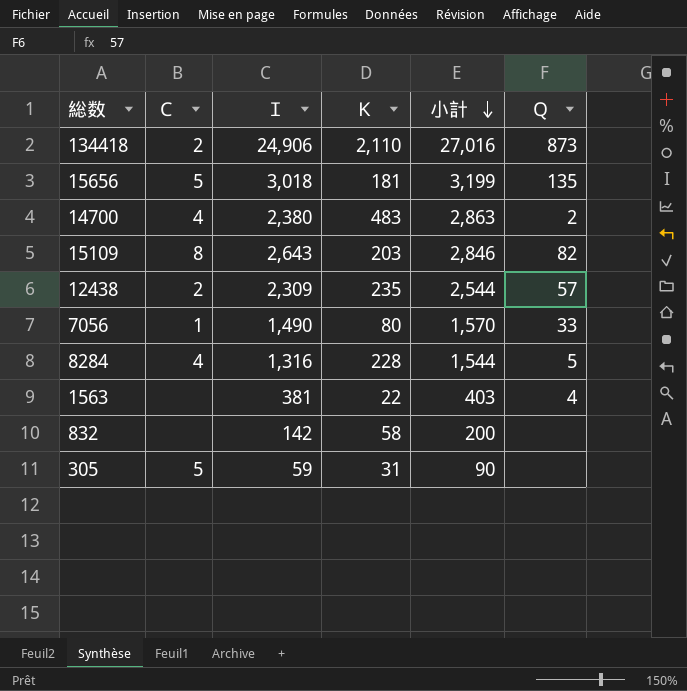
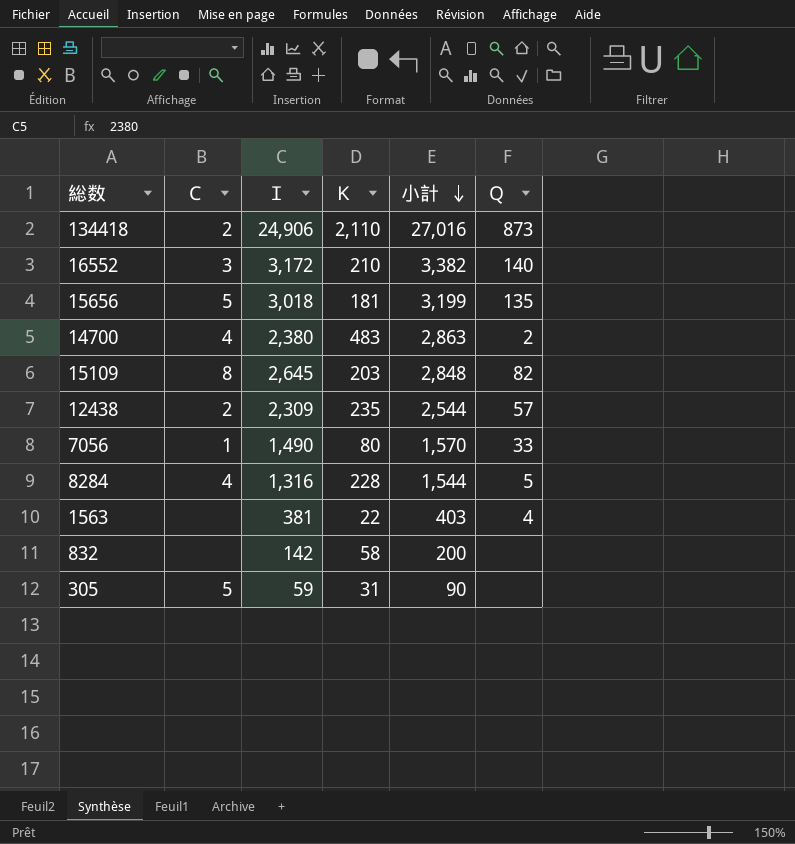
row 16552: none -> 3 | 3,172 | 210 | 3,382 | 140
15109 | Ｉ: 2,643 -> 2,645
15109 | 小計: 2,846 -> 2,848

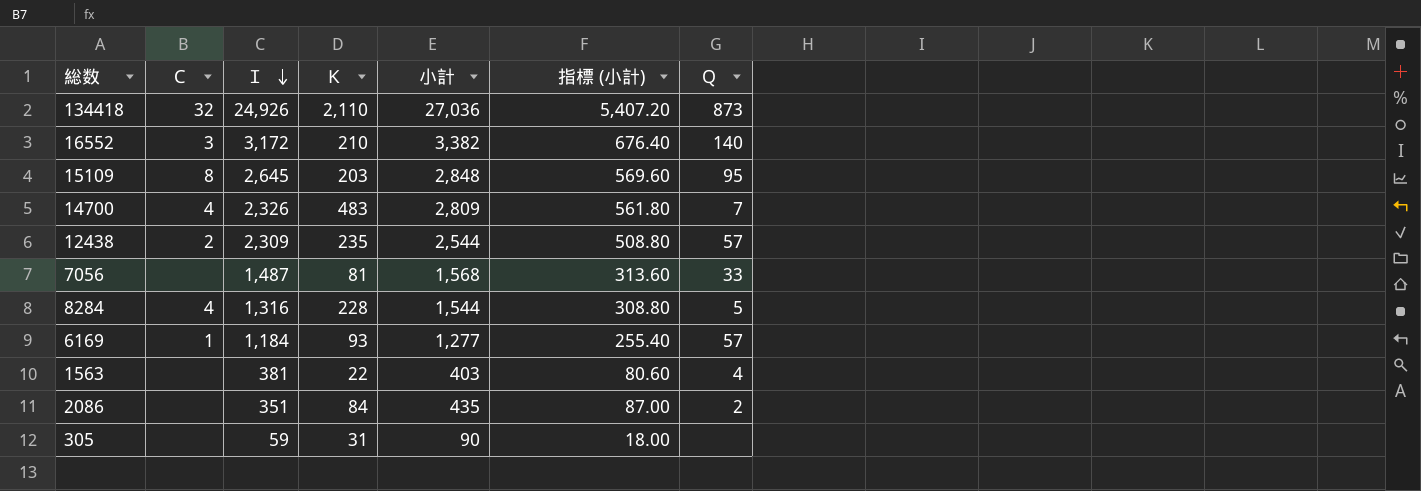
row order: 小計 descending -> Ｉ descending
column 指標 (小計) | formula: none -> [小計] * 0.2
row 15656: 5 | 3,018 | 181 | 3,199 | 135 -> none
row 832: none | 142 | 58 | 200 | none -> none
134418 | Ｃ: 2 -> 32
134418 | Ｉ: 24,906 -> 24,926
134418 | 小計: 27,016 -> 27,036
15109 | Ｑ: 82 -> 95
14700 | Ｉ: 2,380 -> 2,326
14700 | 小計: 2,863 -> 2,809
14700 | Ｑ: 2 -> 7
7056 | Ｃ: 1 -> none
7056 | Ｉ: 1,490 -> 1,487
7056 | Ｋ: 80 -> 81
7056 | 小計: 1,570 -> 1,568
row 6169: none -> 1 | 1,184 | 93 | 1,277 | 255.40 | 57
row 2086: none -> none | 351 | 84 | 435 | 87.00 | 2
305 | Ｃ: 5 -> none

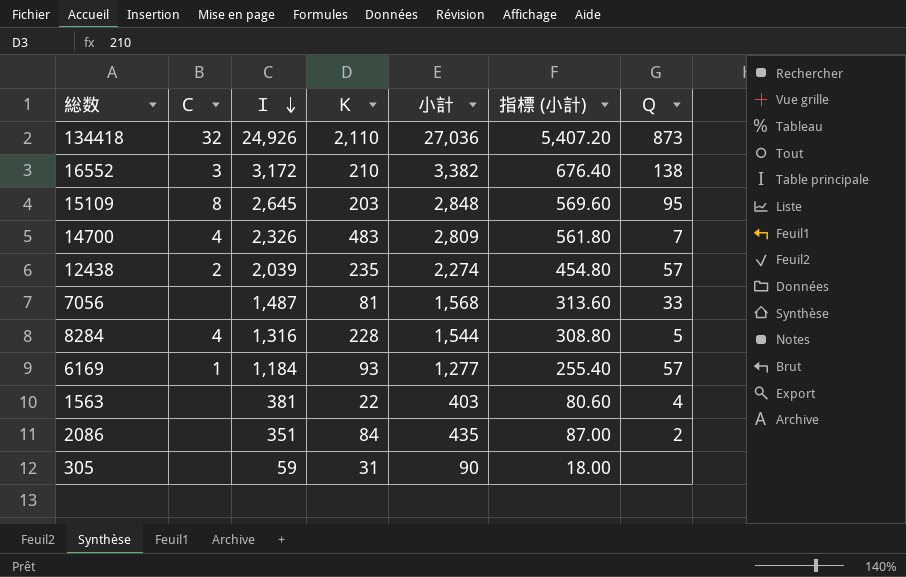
16552 | Ｑ: 140 -> 138
12438 | Ｉ: 2,309 -> 2,039
12438 | 小計: 2,544 -> 2,274
12438 | 指標 (小計): 508.80 -> 454.80

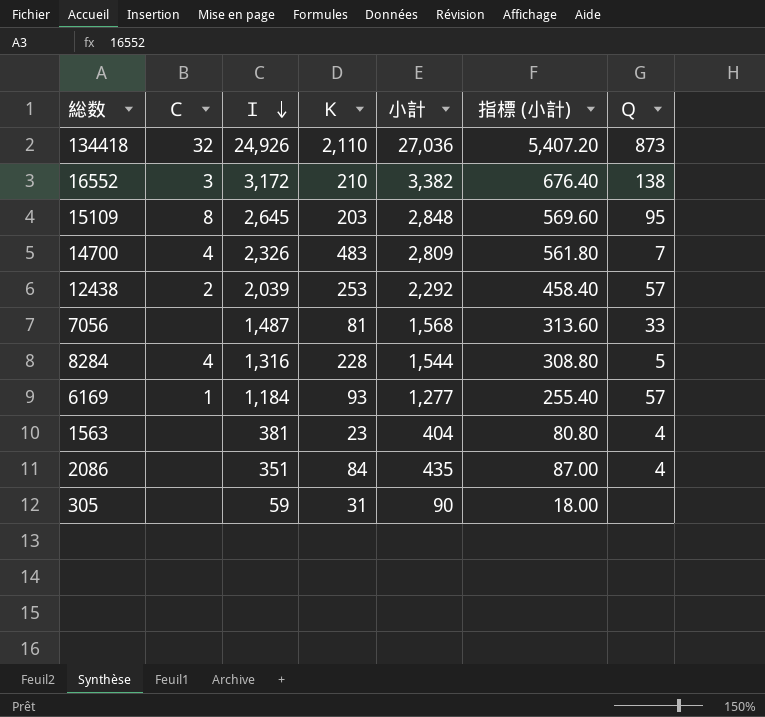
12438 | Ｋ: 235 -> 253
12438 | 小計: 2,274 -> 2,292
12438 | 指標 (小計): 454.80 -> 458.40
1563 | Ｋ: 22 -> 23
1563 | 小計: 403 -> 404
1563 | 指標 (小計): 80.60 -> 80.80
2086 | Ｑ: 2 -> 4

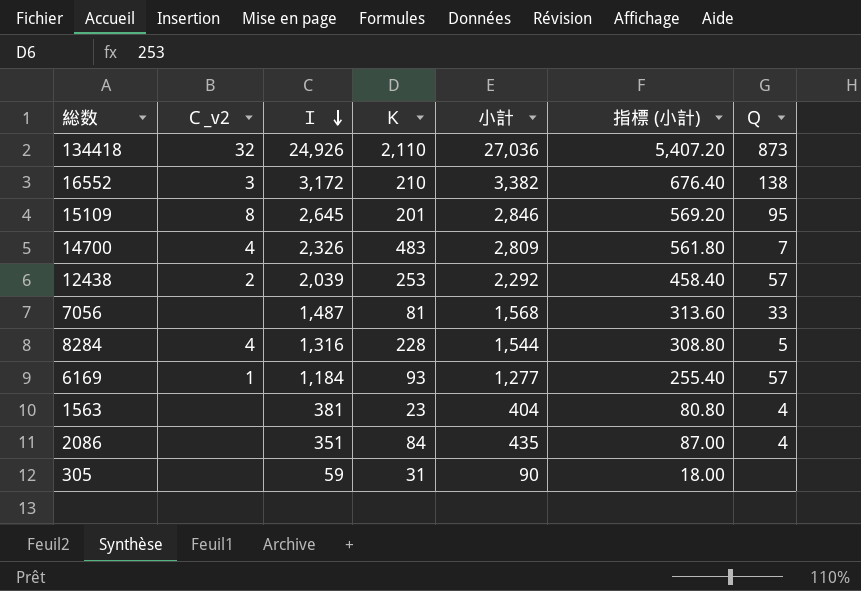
column name: Ｃ -> Ｃ_v2
15109 | Ｋ: 203 -> 201
15109 | 小計: 2,848 -> 2,846
15109 | 指標 (小計): 569.60 -> 569.20

